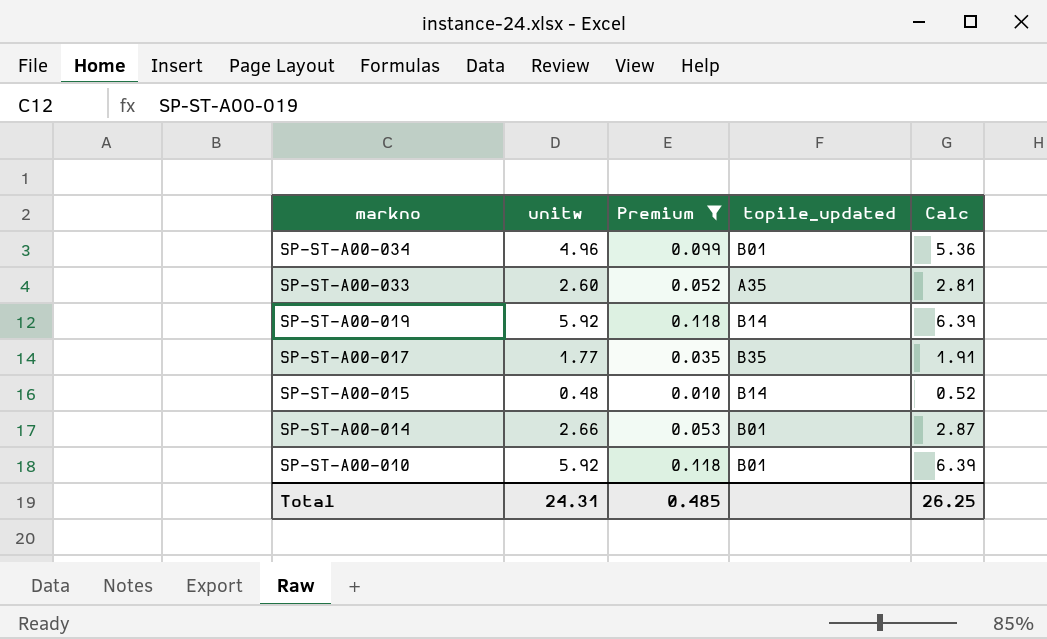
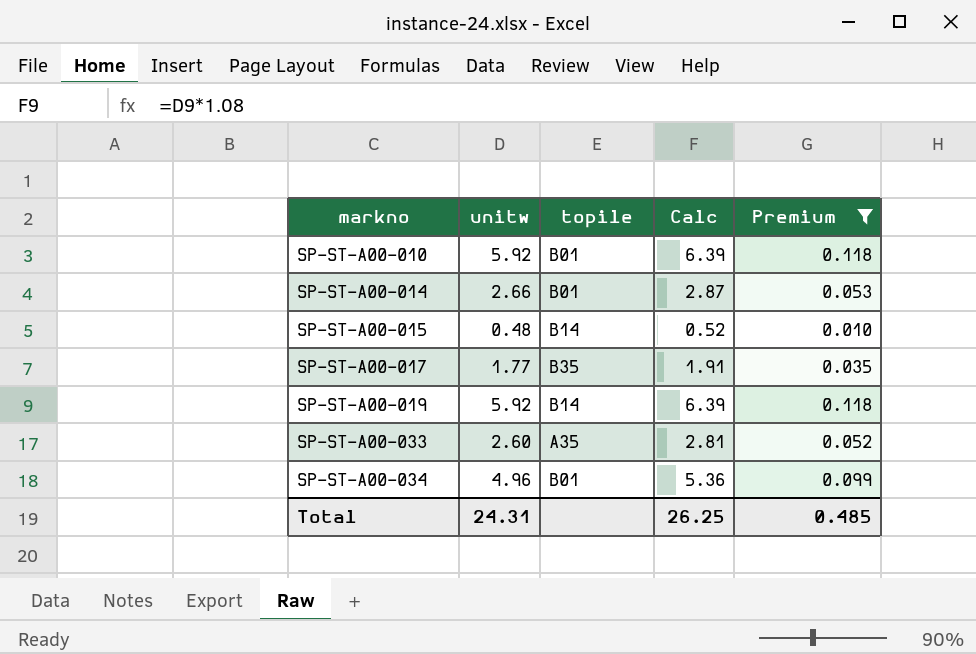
row order: markno descending -> markno ascending
column name: topile_updated -> topile
column Premium | position: 3 -> 5

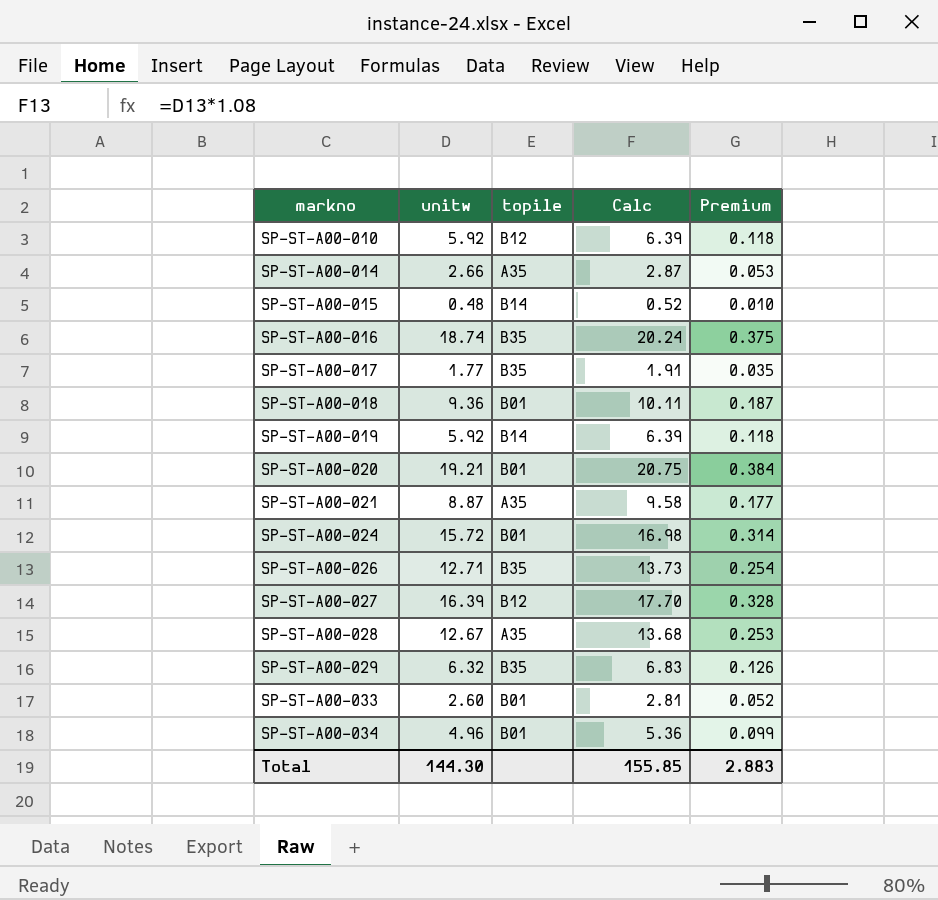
filter: Premium <= 0.118 -> none
SP-ST-A00-010 | topile: B01 -> B12
SP-ST-A00-014 | topile: B01 -> A35
SP-ST-A00-033 | topile: A35 -> B01
Total | unitw: 24.31 -> 144.30
Total | Calc: 26.25 -> 155.85
Total | Premium: 0.485 -> 2.883

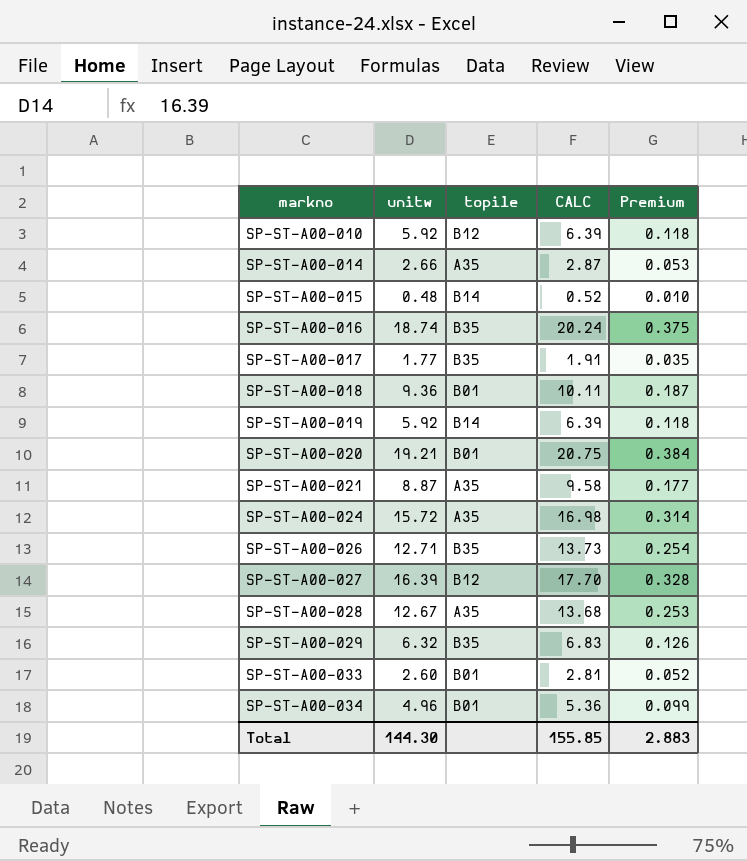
column name: Calc -> CALC
SP-ST-A00-024 | topile: B01 -> A35

